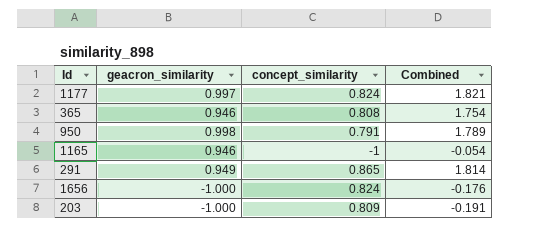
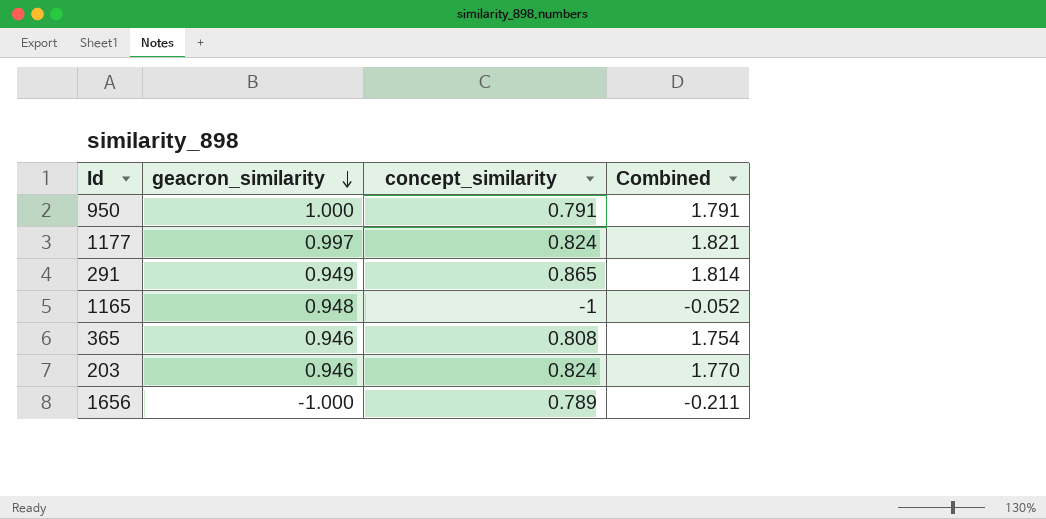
row order: none -> geacron_similarity descending
950 | geacron_similarity: 0.998 -> 1.000
950 | Combined: 1.789 -> 1.791
1165 | geacron_similarity: 0.946 -> 0.948
1165 | Combined: -0.054 -> -0.052
203 | geacron_similarity: -1.000 -> 0.946
203 | concept_similarity: 0.809 -> 0.824
203 | Combined: -0.191 -> 1.770
1656 | concept_similarity: 0.824 -> 0.789
1656 | Combined: -0.176 -> -0.211

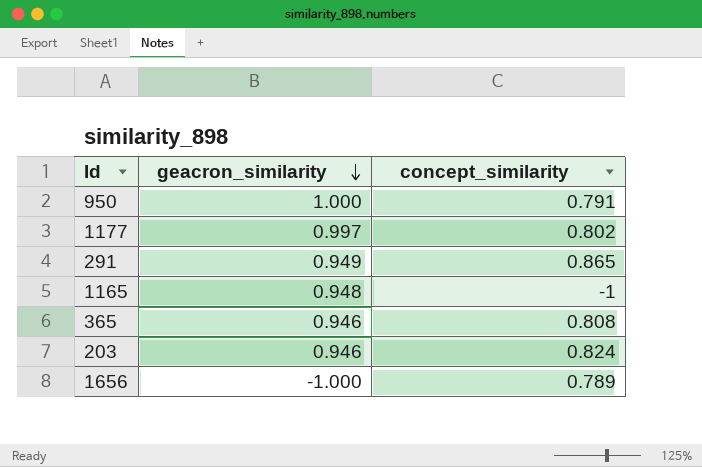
column Combined | formula: [geacron_similarity] + [concept_similarity] -> none
1177 | concept_similarity: 0.824 -> 0.802

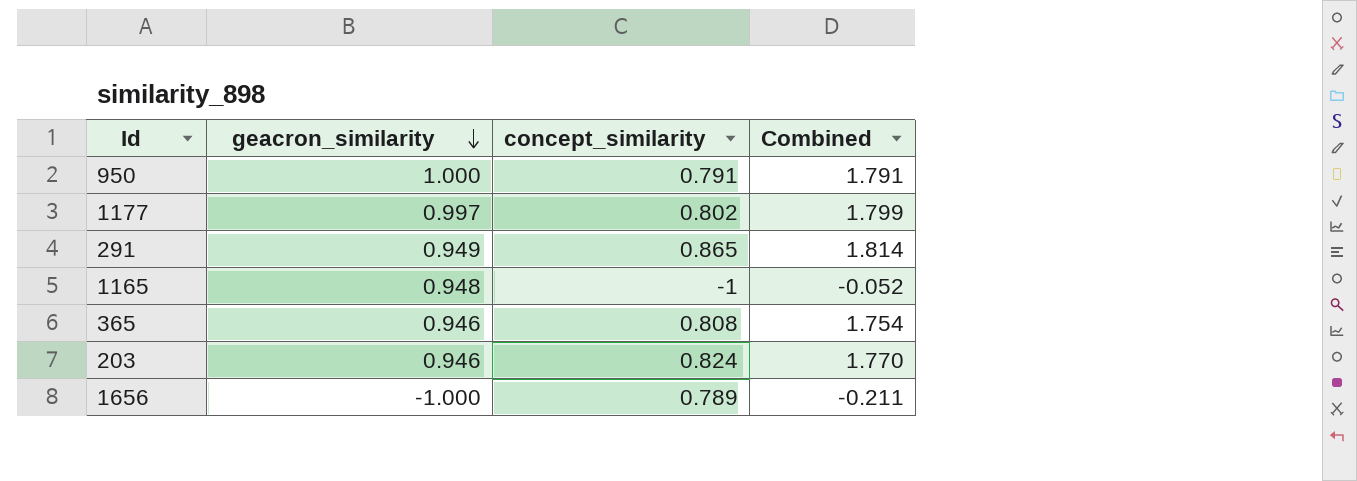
column Combined | formula: none -> [geacron_similarity] + [concept_similarity]

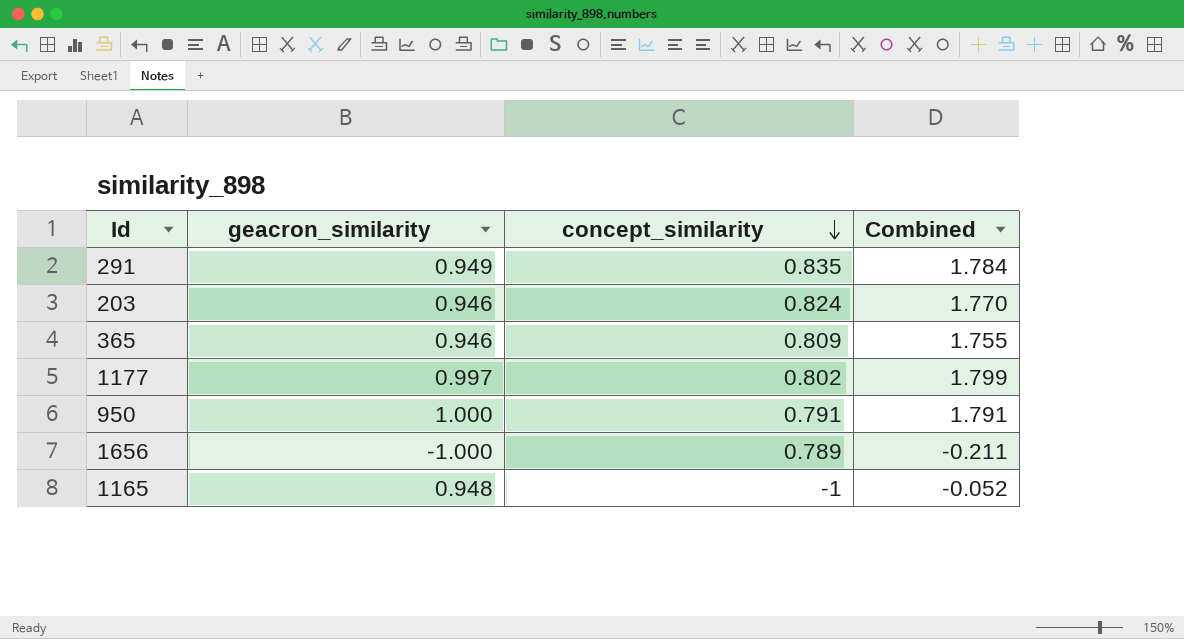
row order: geacron_similarity descending -> concept_similarity descending
291 | concept_similarity: 0.865 -> 0.835
291 | Combined: 1.814 -> 1.784
365 | concept_similarity: 0.808 -> 0.809
365 | Combined: 1.754 -> 1.755

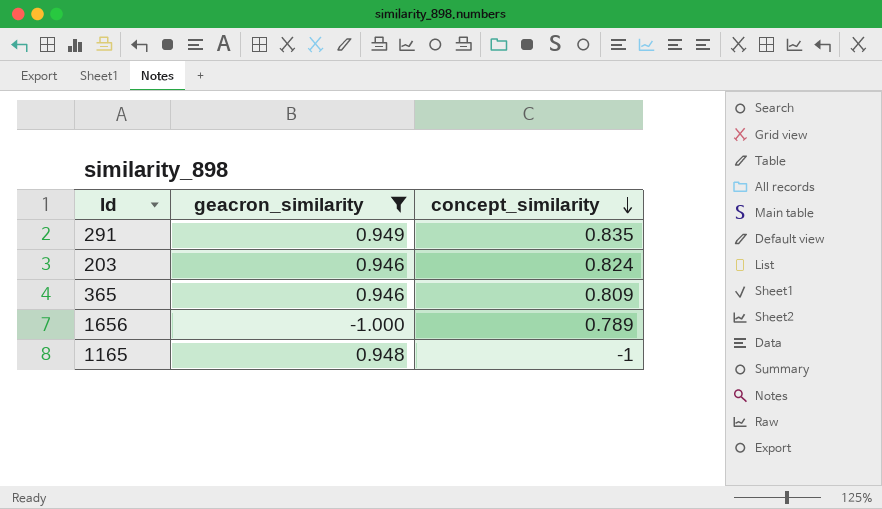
filter: none -> geacron_similarity <= 0.949
column Combined | formula: [geacron_similarity] + [concept_similarity] -> none

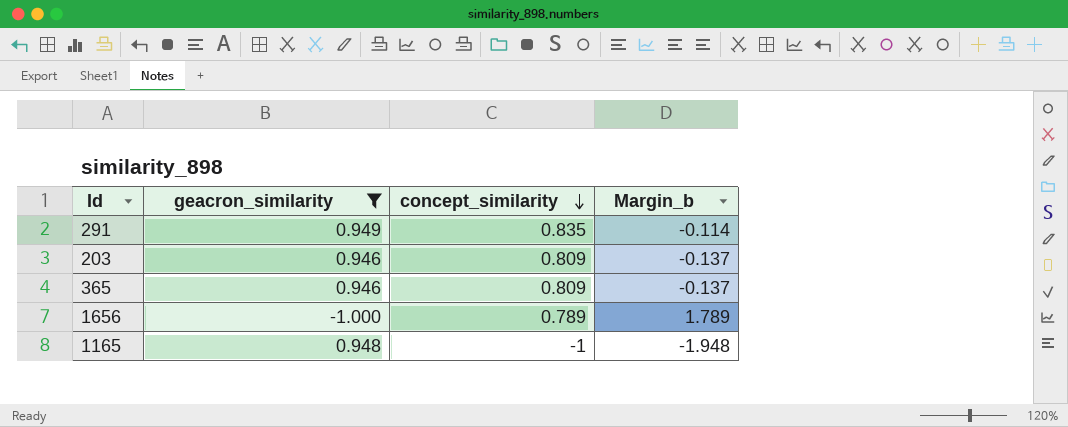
column Margin_b | formula: none -> [concept_similarity] - [geacron_similarity]
203 | concept_similarity: 0.824 -> 0.809

